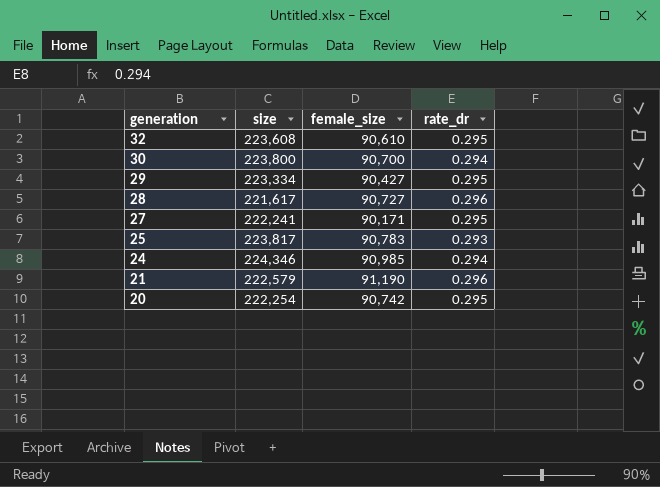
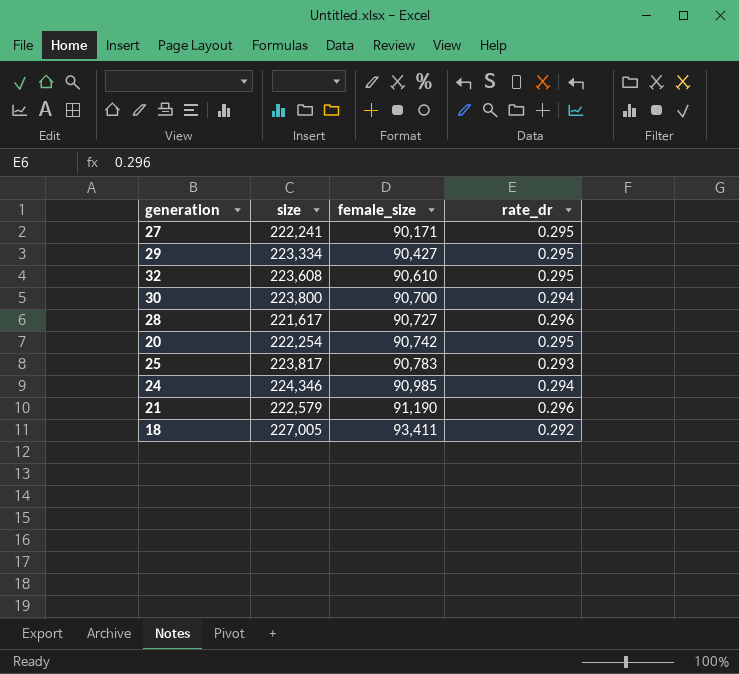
row order: generation descending -> female_size ascending
row 18: none -> 227,005 | 93,411 | 0.292

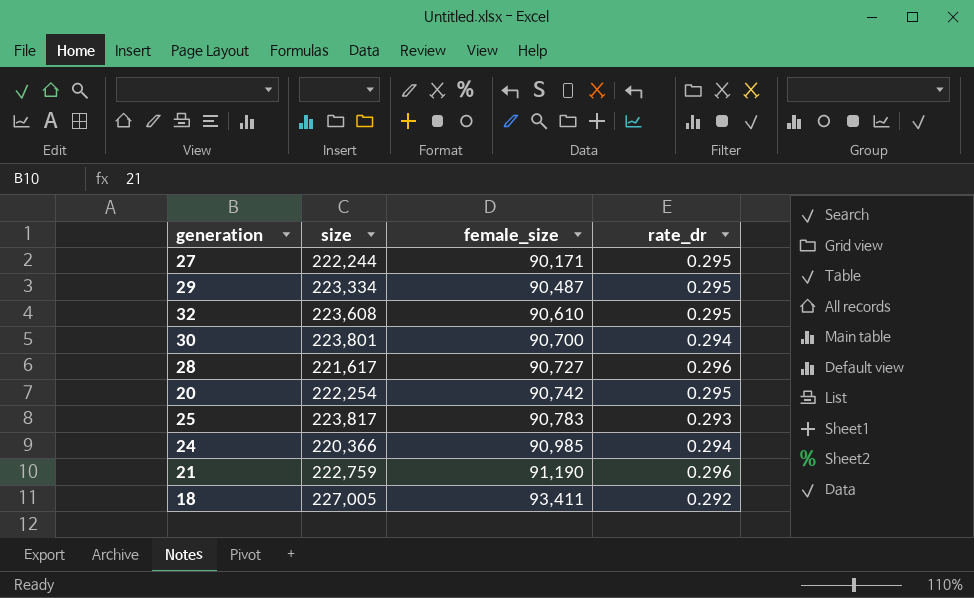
27 | size: 222,241 -> 222,244
29 | female_size: 90,427 -> 90,487
30 | size: 223,800 -> 223,801
24 | size: 224,346 -> 220,366
21 | size: 222,579 -> 222,759

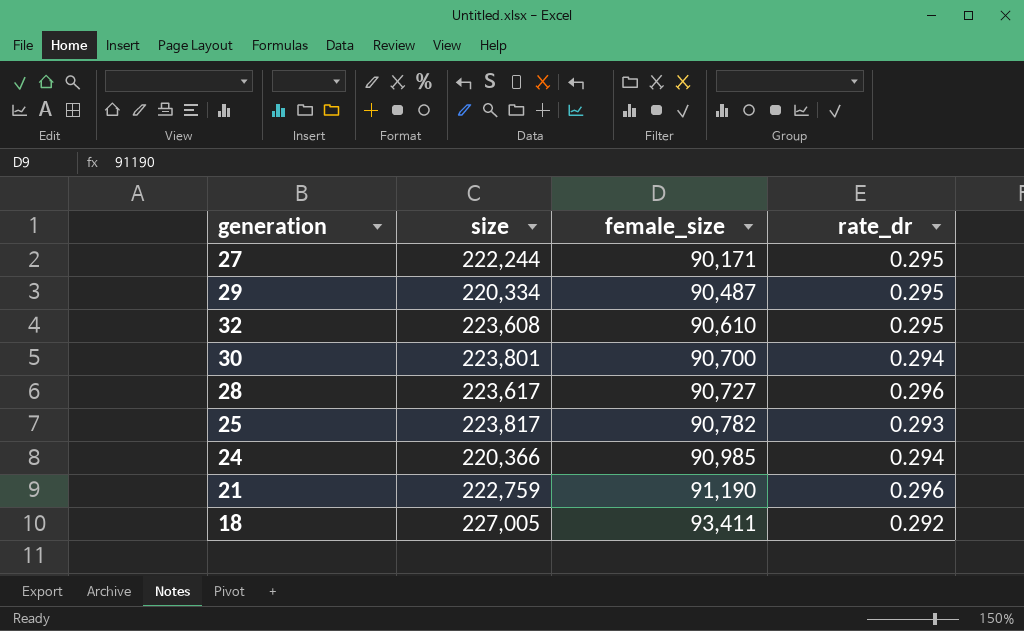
row 20: 222,254 | 90,742 | 0.295 -> none
29 | size: 223,334 -> 220,334
28 | size: 221,617 -> 223,617
25 | female_size: 90,783 -> 90,782

